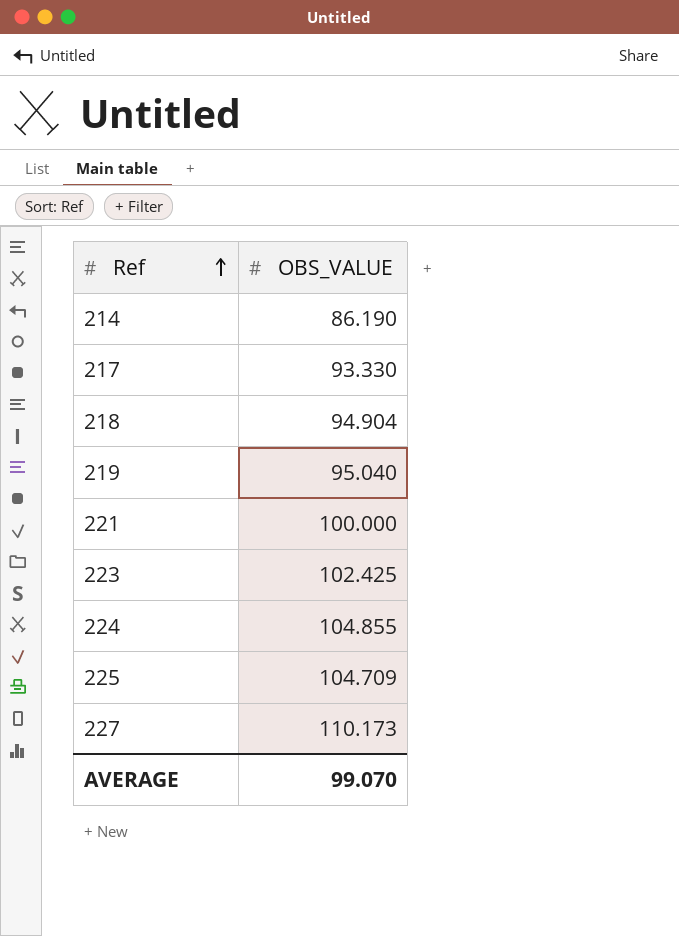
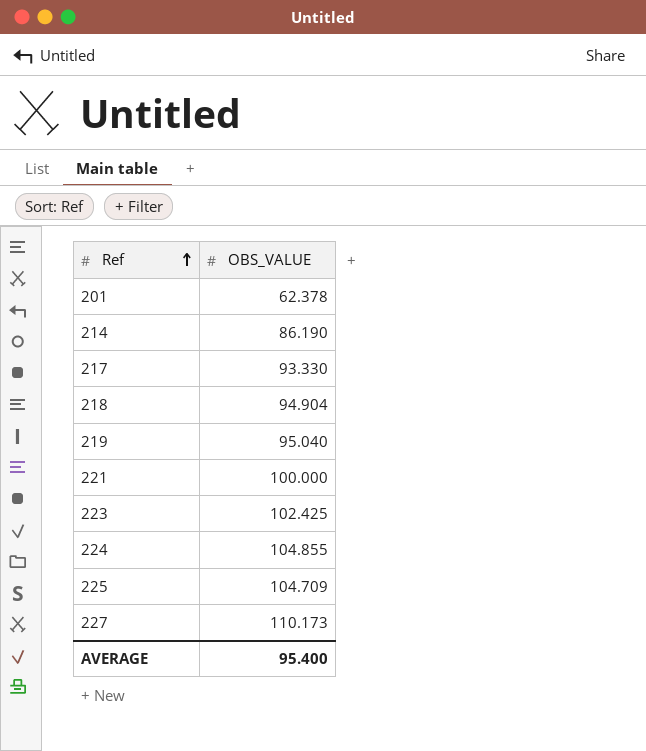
row 201: none -> 62.378
AVERAGE | OBS_VALUE: 99.070 -> 95.400

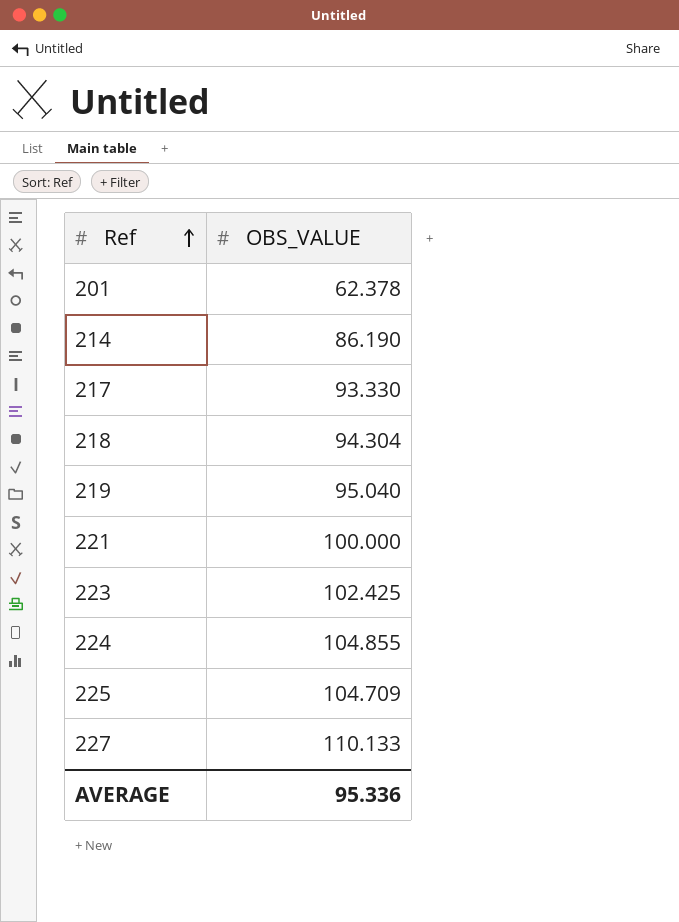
218 | OBS_VALUE: 94.904 -> 94.304
227 | OBS_VALUE: 110.173 -> 110.133
AVERAGE | OBS_VALUE: 95.400 -> 95.336

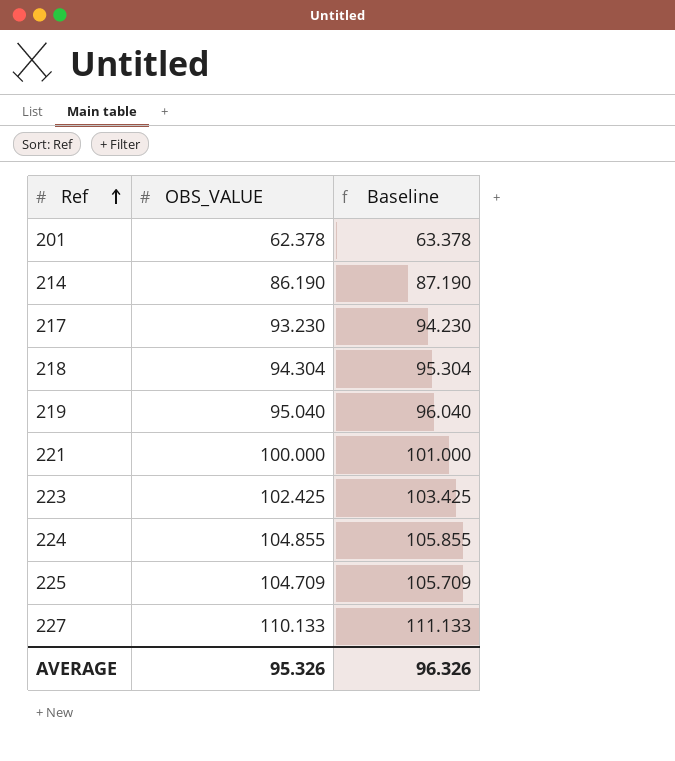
column Baseline | formula: none -> [OBS_VALUE] + 1
217 | OBS_VALUE: 93.330 -> 93.230
AVERAGE | OBS_VALUE: 95.336 -> 95.326

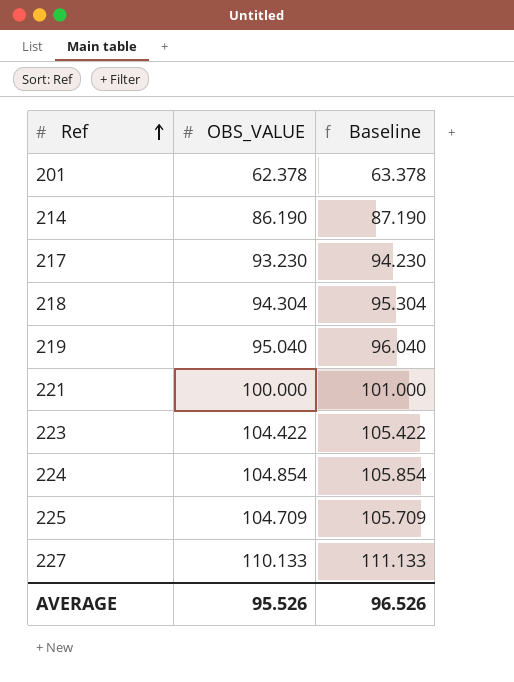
223 | OBS_VALUE: 102.425 -> 104.422
223 | Baseline: 103.425 -> 105.422
224 | OBS_VALUE: 104.855 -> 104.854
224 | Baseline: 105.855 -> 105.854
AVERAGE | OBS_VALUE: 95.326 -> 95.526
AVERAGE | Baseline: 96.326 -> 96.526

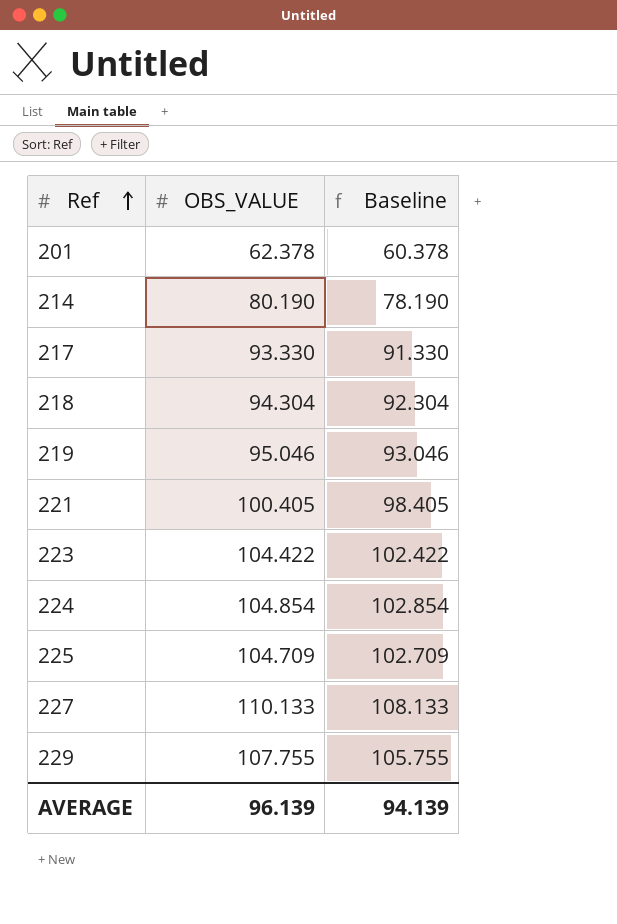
column Baseline | formula: [OBS_VALUE] + 1 -> [OBS_VALUE] - 2
214 | OBS_VALUE: 86.190 -> 80.190
217 | OBS_VALUE: 93.230 -> 93.330
219 | OBS_VALUE: 95.040 -> 95.046
221 | OBS_VALUE: 100.000 -> 100.405
row 229: none -> 107.755 | 105.755
AVERAGE | OBS_VALUE: 95.526 -> 96.139
AVERAGE | Baseline: 96.526 -> 94.139

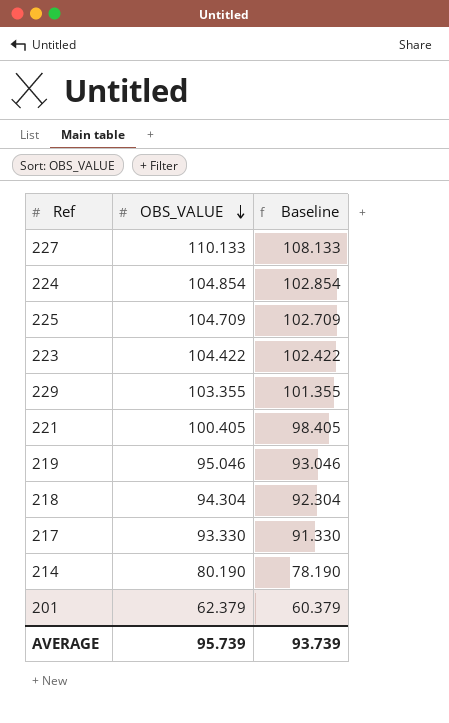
row order: Ref ascending -> OBS_VALUE descending
229 | OBS_VALUE: 107.755 -> 103.355
229 | Baseline: 105.755 -> 101.355
201 | OBS_VALUE: 62.378 -> 62.379
201 | Baseline: 60.378 -> 60.379
AVERAGE | OBS_VALUE: 96.139 -> 95.739
AVERAGE | Baseline: 94.139 -> 93.739

